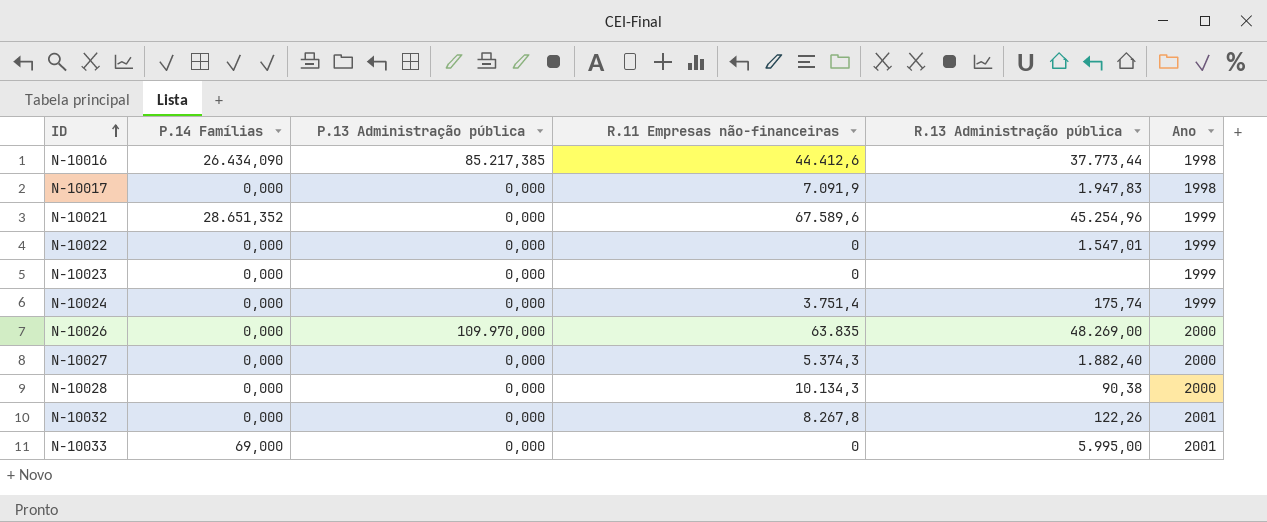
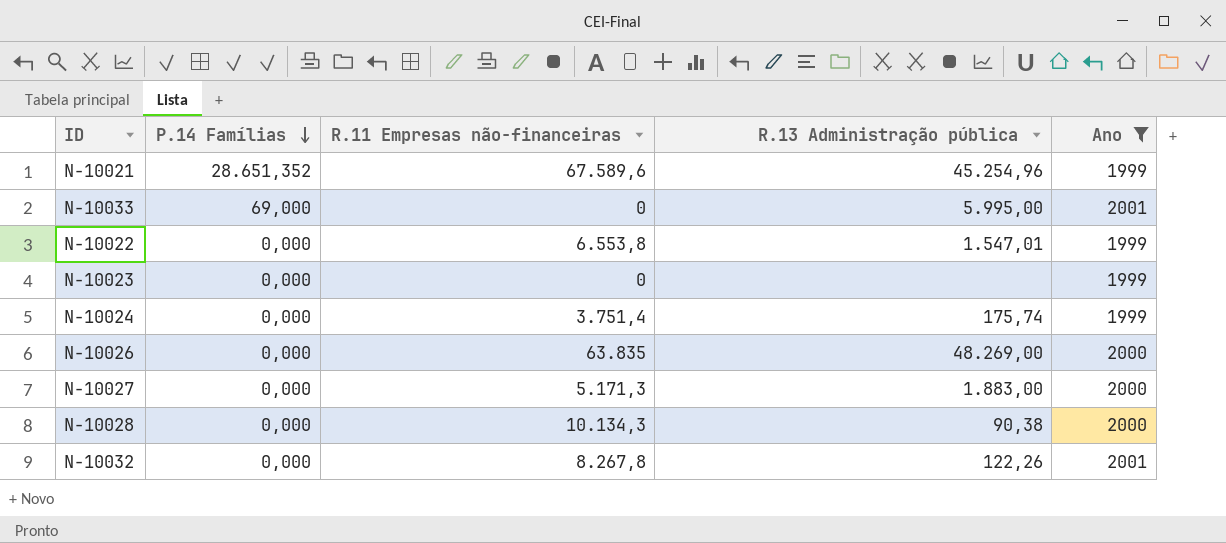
filter: none -> Ano != 1998
row order: ID ascending -> P.14 Famílias descending
column P.13 Administração pública | position: 3 -> none
N-10022 | R.11 Empresas não-financeiras: 0 -> 6.553,8
N-10027 | R.11 Empresas não-financeiras: 5.374,3 -> 5.171,3
N-10027 | R.13 Administração pública: 1.882,40 -> 1.883,00

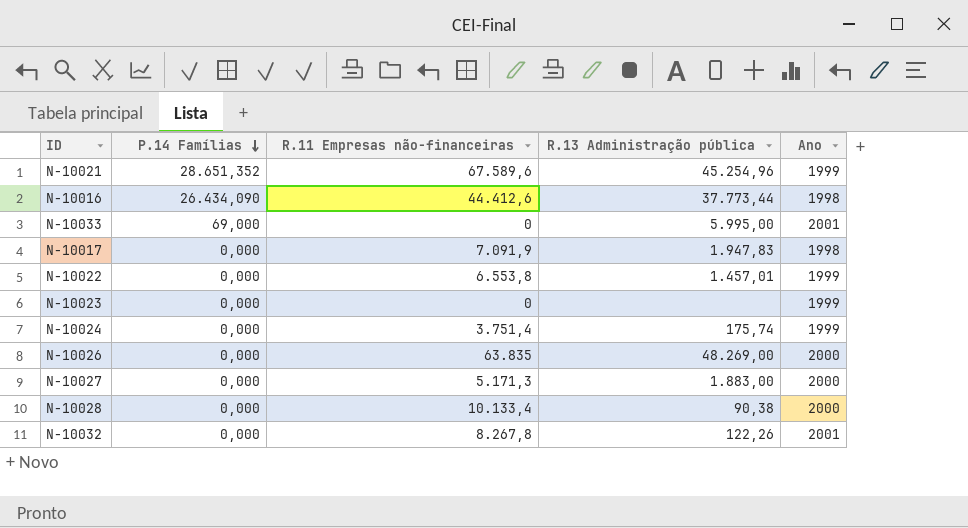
filter: Ano != 1998 -> none
N-10022 | R.13 Administração pública: 1.547,01 -> 1.457,01
N-10028 | R.11 Empresas não-financeiras: 10.134,3 -> 10.133,4

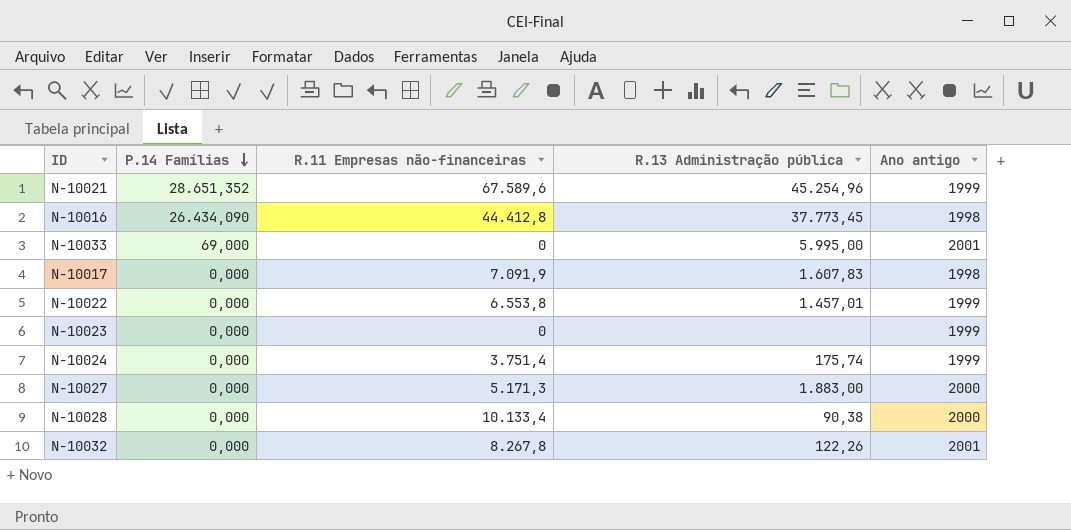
column name: Ano -> Ano antigo
row N-10026: 0,000 | 63.835 | 48.269,00 | 2000 -> none
N-10016 | R.11 Empresas não-financeiras: 44.412,6 -> 44.412,8
N-10016 | R.13 Administração pública: 37.773,44 -> 37.773,45
N-10017 | R.13 Administração pública: 1.947,83 -> 1.607,83

